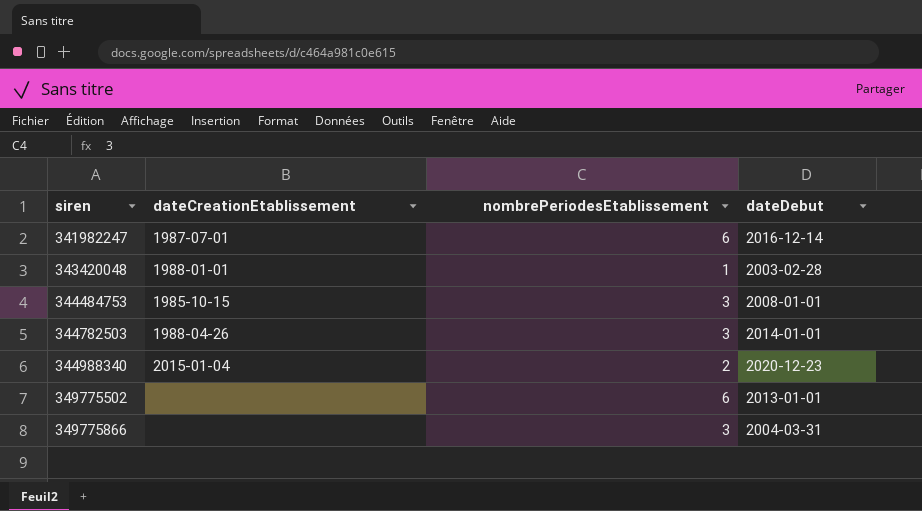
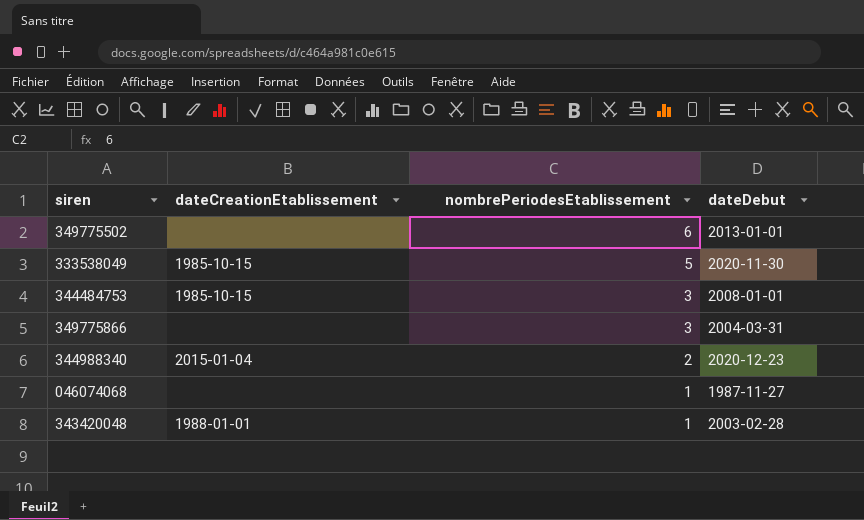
row order: siren ascending -> nombrePeriodesEtablissement descending
row 341982247: 1987-07-01 | 6 | 2016-12-14 -> none
row 344782503: 1988-04-26 | 3 | 2014-01-01 -> none
row 333538049: none -> 1985-10-15 | 5 | 2020-11-30
row 046074068: none -> none | 1 | 1987-11-27

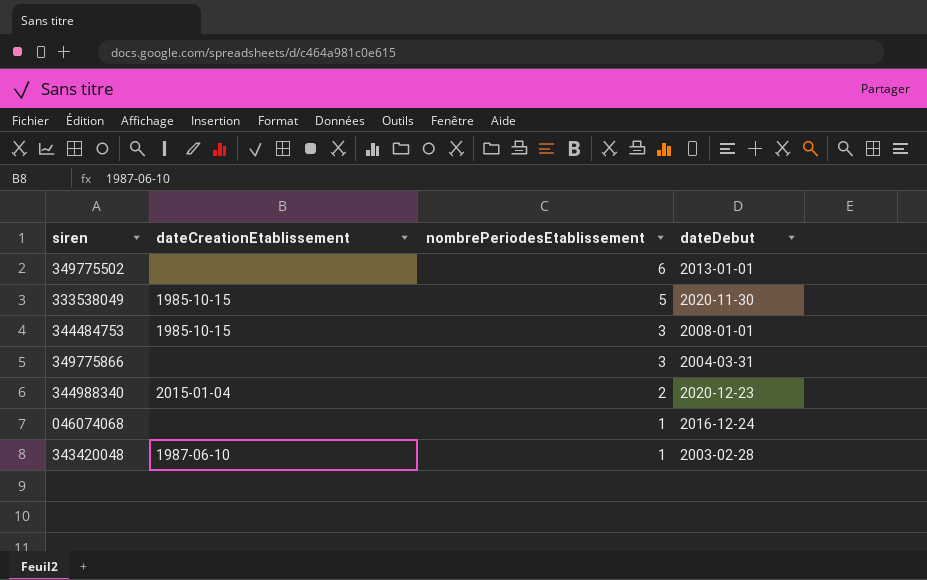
046074068 | dateDebut: 1987-11-27 -> 2016-12-24
343420048 | dateCreationEtablissement: 1988-01-01 -> 1987-06-10

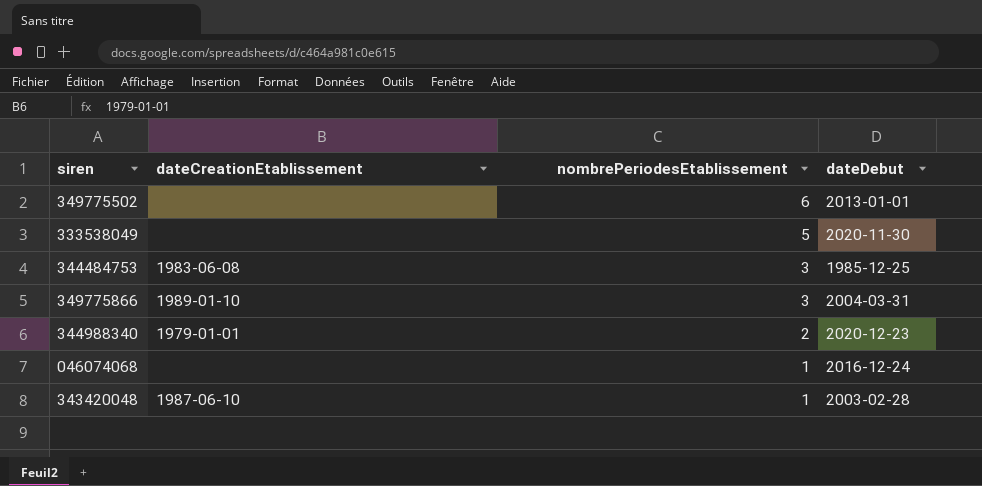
333538049 | dateCreationEtablissement: 1985-10-15 -> none
344484753 | dateCreationEtablissement: 1985-10-15 -> 1983-06-08
344484753 | dateDebut: 2008-01-01 -> 1985-12-25
349775866 | dateCreationEtablissement: none -> 1989-01-10
344988340 | dateCreationEtablissement: 2015-01-04 -> 1979-01-01

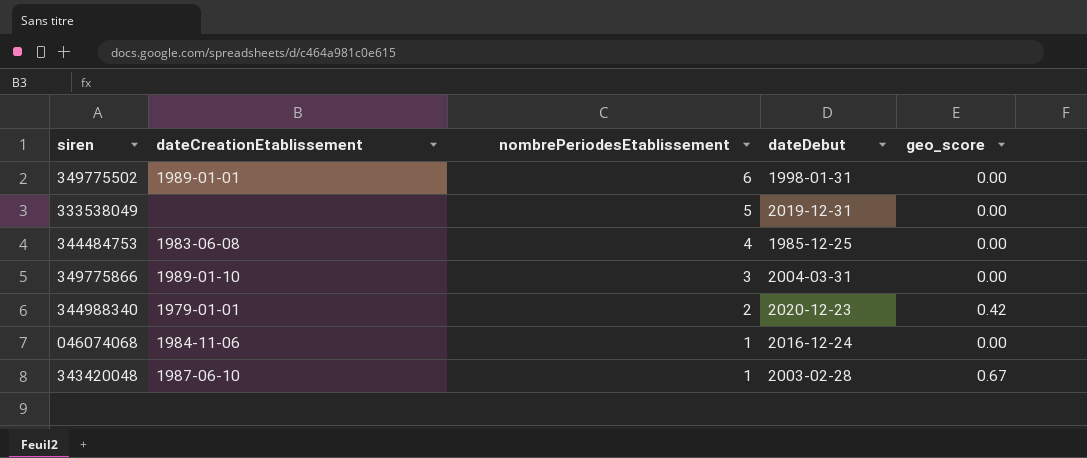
column geo_score | position: none -> 5
349775502 | dateCreationEtablissement: none -> 1989-01-01
349775502 | dateDebut: 2013-01-01 -> 1998-01-31
333538049 | dateDebut: 2020-11-30 -> 2019-12-31
344484753 | nombrePeriodesEtablissement: 3 -> 4
046074068 | dateCreationEtablissement: none -> 1984-11-06

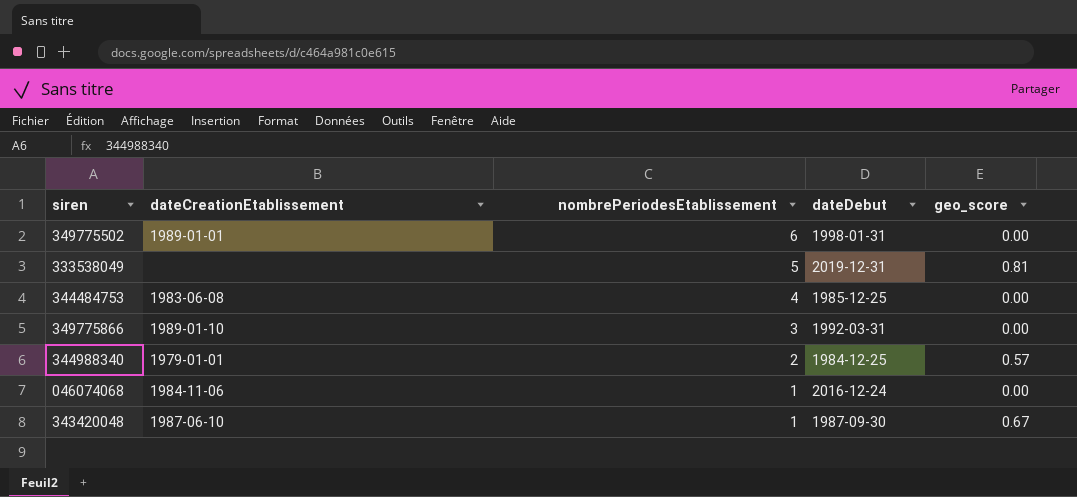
333538049 | geo_score: 0.00 -> 0.81
349775866 | dateDebut: 2004-03-31 -> 1992-03-31
344988340 | dateDebut: 2020-12-23 -> 1984-12-25
344988340 | geo_score: 0.42 -> 0.57
343420048 | dateDebut: 2003-02-28 -> 1987-09-30

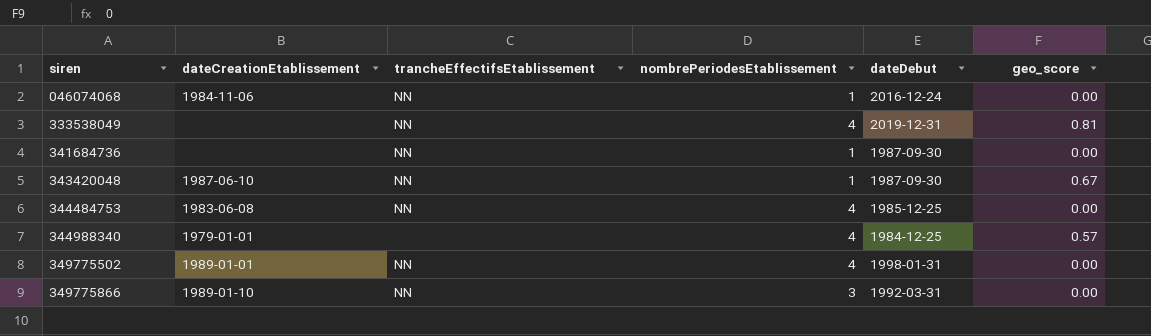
row order: nombrePeriodesEtablissement descending -> siren ascending
column trancheEffectifsEtablissement | position: none -> 3
333538049 | nombrePeriodesEtablissement: 5 -> 4
row 341684736: none -> none | NN | 1 | 1987-09-30 | 0.00
344988340 | nombrePeriodesEtablissement: 2 -> 4
349775502 | nombrePeriodesEtablissement: 6 -> 4

